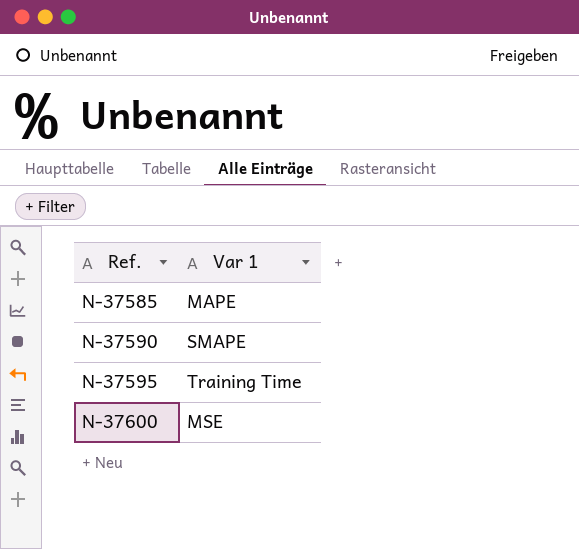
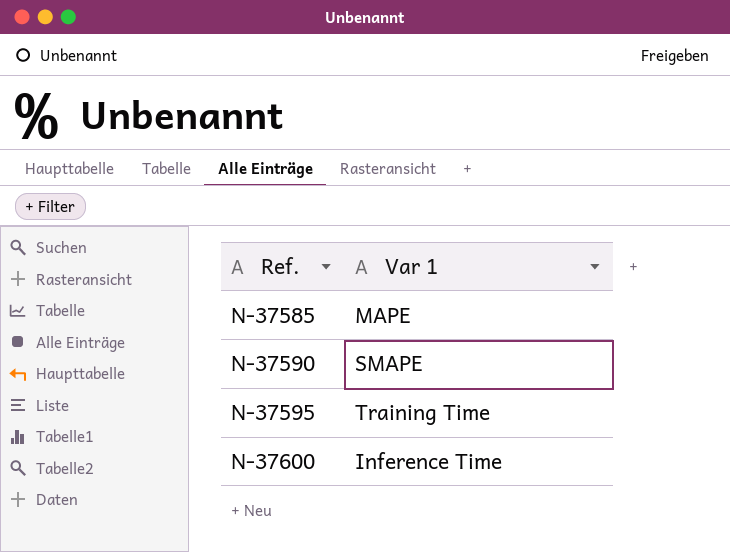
N-37600 | Var 1: MSE -> Inference Time

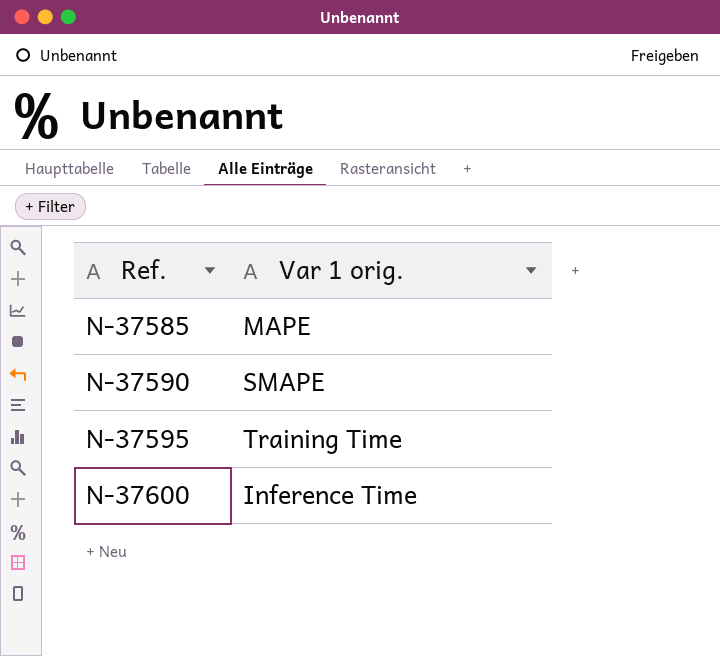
column name: Var 1 -> Var 1 orig.

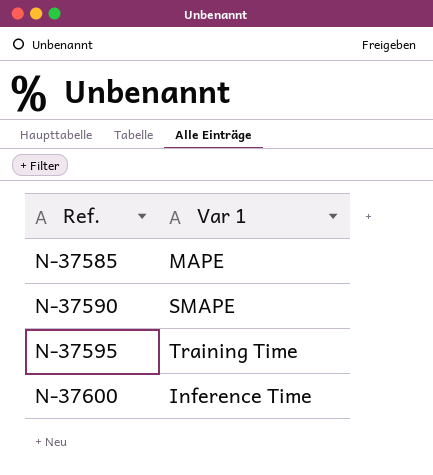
column name: Var 1 orig. -> Var 1

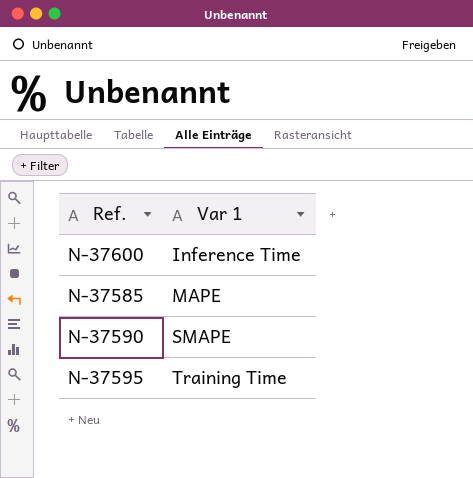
row order: Ref. ascending -> Var 1 ascending

